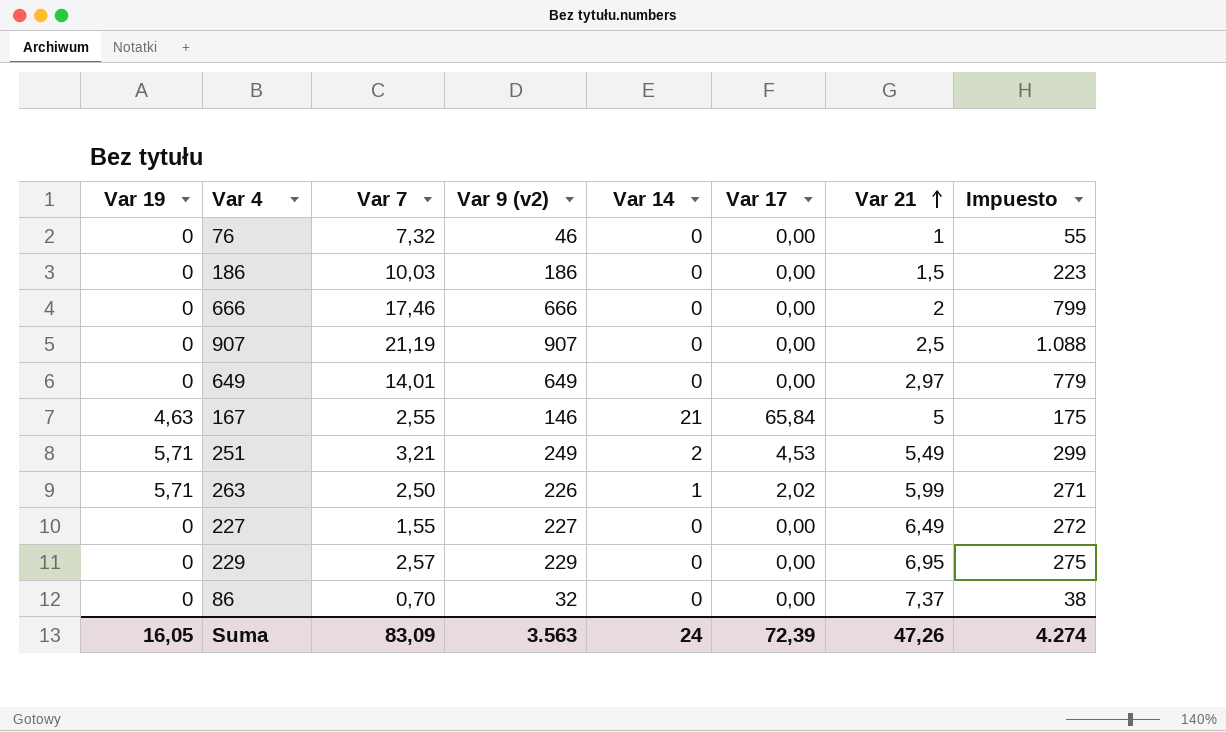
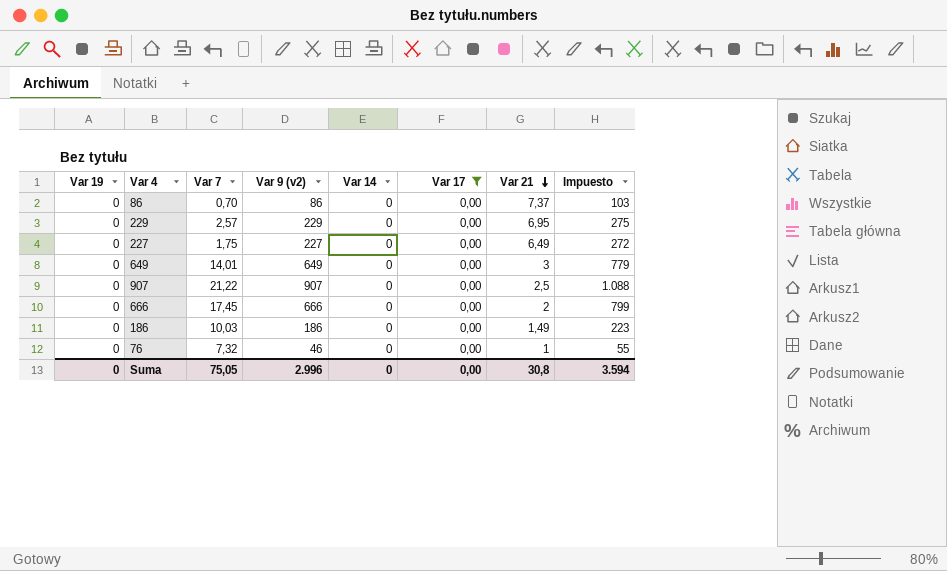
filter: none -> Var 17 = 0,00
row order: Var 21 ascending -> Var 21 descending
86 | Var 9 (v2): 32 -> 86
86 | Impuesto: 38 -> 103
227 | Var 7: 1,55 -> 1,75
649 | Var 21: 2,97 -> 3
907 | Var 7: 21,19 -> 21,22
666 | Var 7: 17,46 -> 17,45
186 | Var 21: 1,5 -> 1,49
Suma | Var 19: 16,05 -> 0
Suma | Var 7: 83,09 -> 75,05
Suma | Var 9 (v2): 3.563 -> 2.996
Suma | Var 14: 24 -> 0
Suma | Var 17: 72,39 -> 0,00
Suma | Var 21: 47,26 -> 30,8
Suma | Impuesto: 4.274 -> 3.594

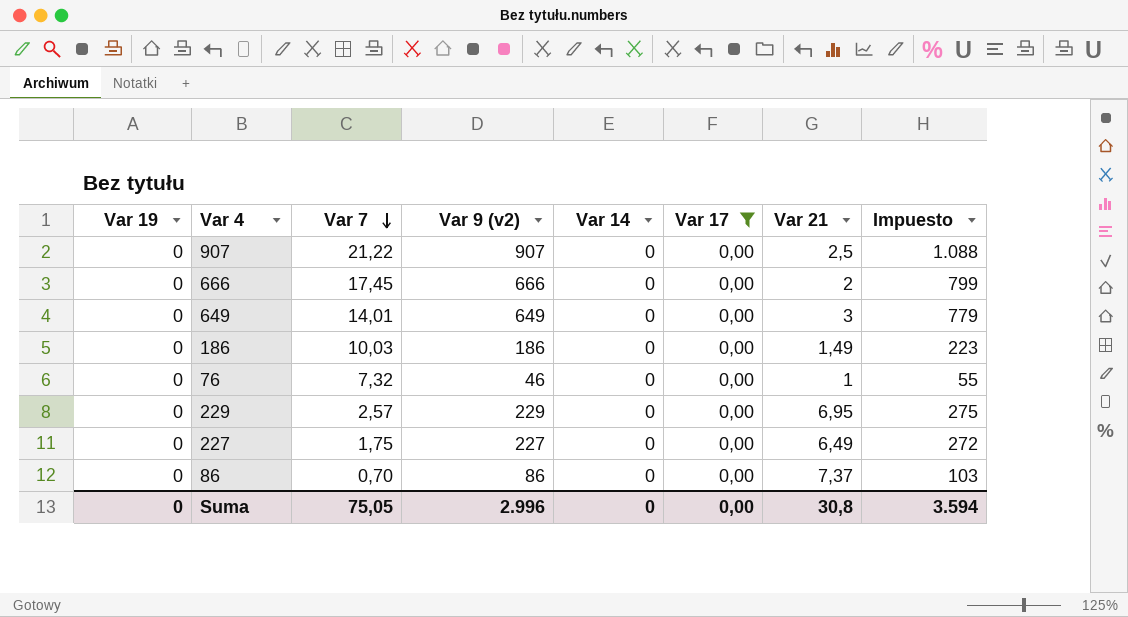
row order: Var 21 descending -> Var 7 descending

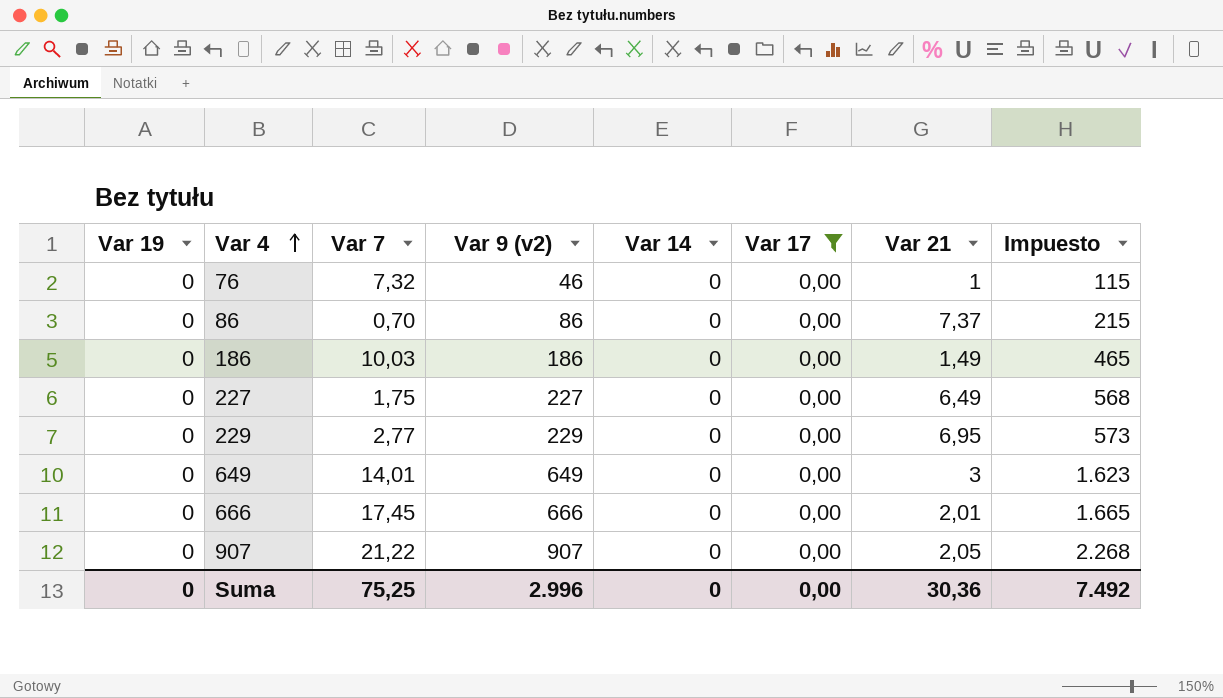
row order: Var 7 descending -> Var 4 ascending
column Impuesto | formula: [Var 9 (v2)] * 1,2 -> [Var 9 (v2)] * 2,5
229 | Var 7: 2,57 -> 2,77
666 | Var 21: 2 -> 2,01
907 | Var 21: 2,5 -> 2,05
Suma | Var 7: 75,05 -> 75,25
Suma | Var 21: 30,8 -> 30,36
Suma | Impuesto: 3.594 -> 7.492

